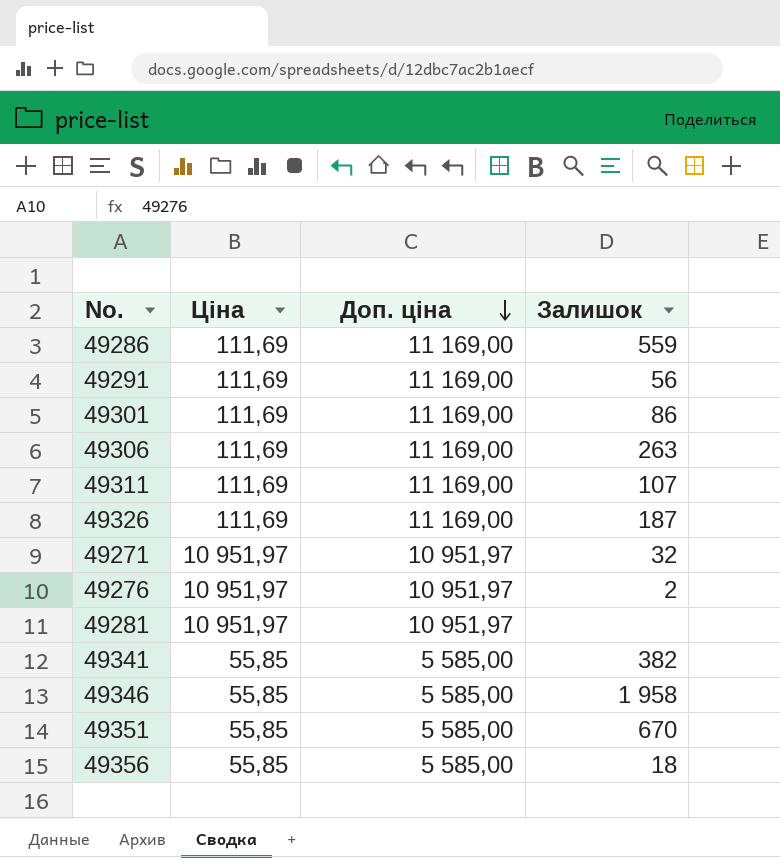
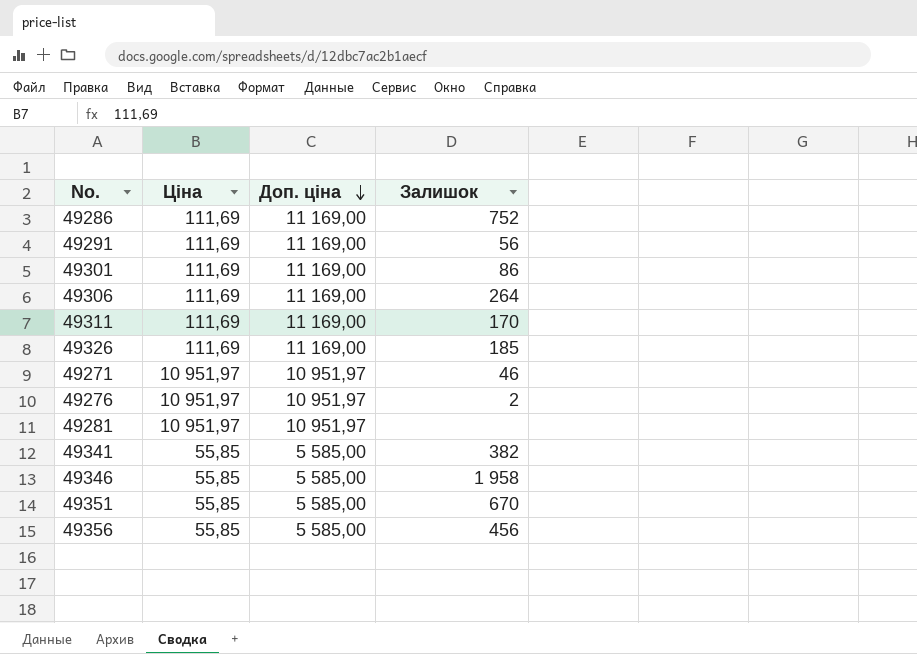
49286 | Залишок: 559 -> 752
49306 | Залишок: 263 -> 264
49311 | Залишок: 107 -> 170
49326 | Залишок: 187 -> 185
49271 | Залишок: 32 -> 46
49356 | Залишок: 18 -> 456

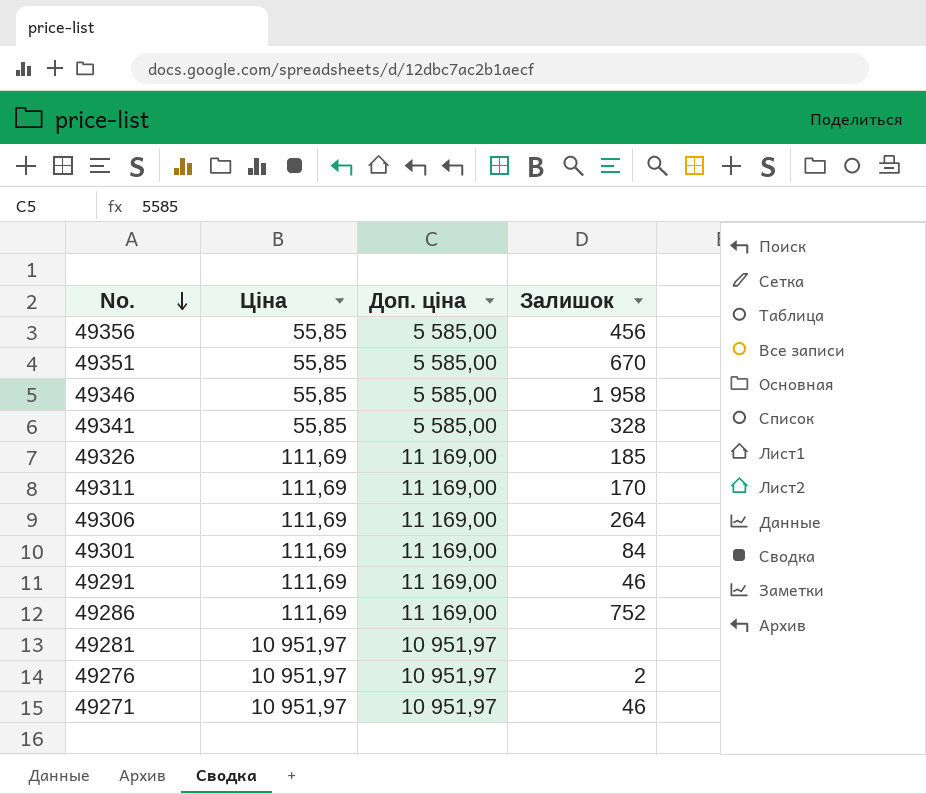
row order: Доп. ціна descending -> No. descending
49341 | Залишок: 382 -> 328
49301 | Залишок: 86 -> 84
49291 | Залишок: 56 -> 46

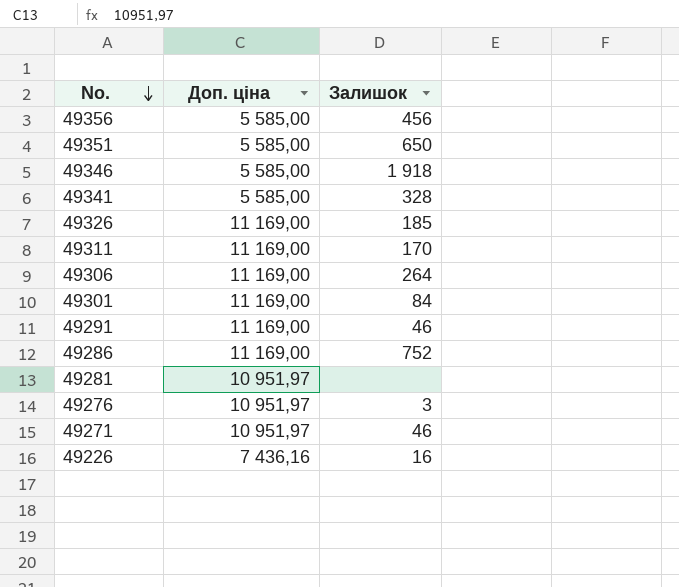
column Ціна | position: 2 -> none
49351 | Залишок: 670 -> 650
49346 | Залишок: 1 958 -> 1 918
49276 | Залишок: 2 -> 3
row 49226: none -> 7 436,16 | 16

